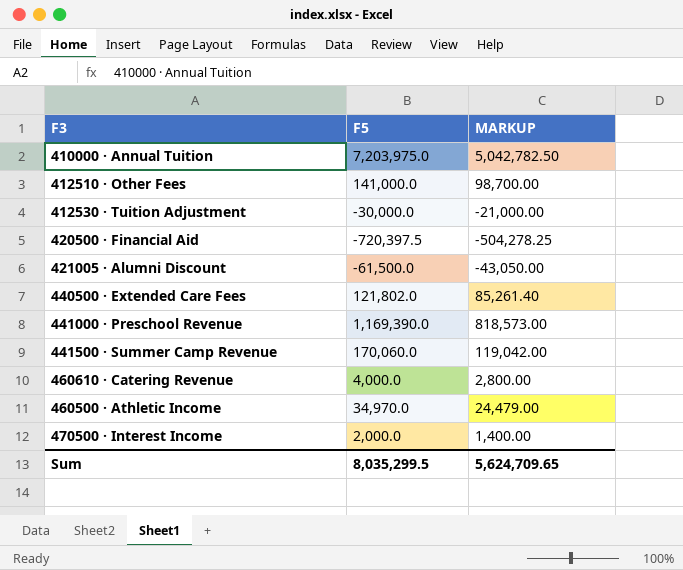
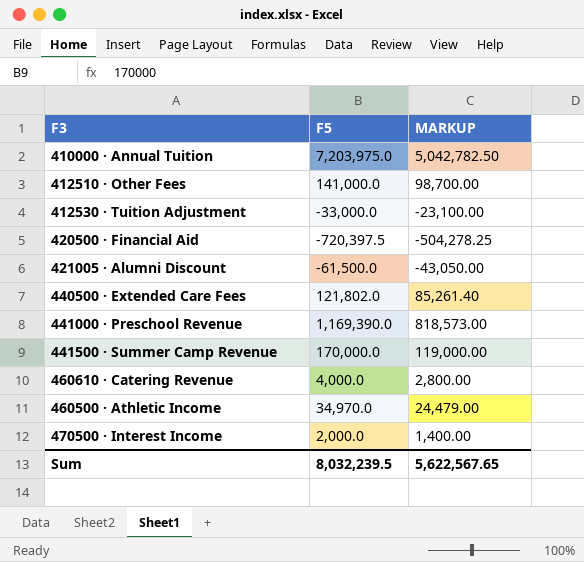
412530 · Tuition Adjustment | F5: -30,000.0 -> -33,000.0
412530 · Tuition Adjustment | MARKUP: -21,000.00 -> -23,100.00
441500 · Summer Camp Revenue | F5: 170,060.0 -> 170,000.0
441500 · Summer Camp Revenue | MARKUP: 119,042.00 -> 119,000.00
Sum | F5: 8,035,299.5 -> 8,032,239.5
Sum | MARKUP: 5,624,709.65 -> 5,622,567.65

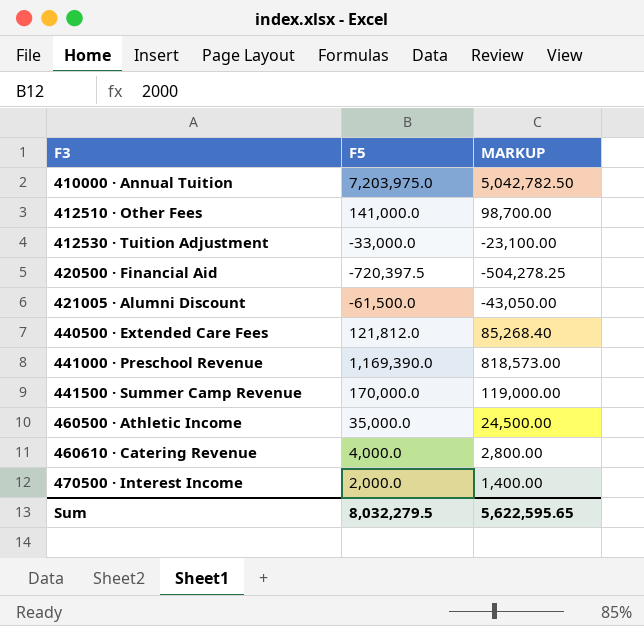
row order: none -> F3 ascending
440500 · Extended Care Fees | F5: 121,802.0 -> 121,812.0
440500 · Extended Care Fees | MARKUP: 85,261.40 -> 85,268.40
460500 · Athletic Income | F5: 34,970.0 -> 35,000.0
460500 · Athletic Income | MARKUP: 24,479.00 -> 24,500.00
Sum | F5: 8,032,239.5 -> 8,032,279.5
Sum | MARKUP: 5,622,567.65 -> 5,622,595.65

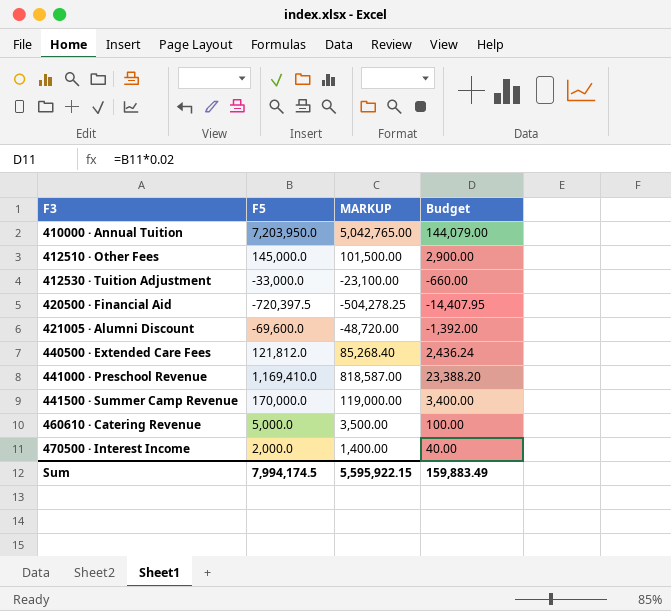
column Budget | formula: none -> [F5] * 0.02
row 460500 · Athletic Income: 35,000.0 | 24,500.00 -> none
410000 · Annual Tuition | F5: 7,203,975.0 -> 7,203,950.0
410000 · Annual Tuition | MARKUP: 5,042,782.50 -> 5,042,765.00
412510 · Other Fees | F5: 141,000.0 -> 145,000.0
412510 · Other Fees | MARKUP: 98,700.00 -> 101,500.00
421005 · Alumni Discount | F5: -61,500.0 -> -69,600.0
421005 · Alumni Discount | MARKUP: -43,050.00 -> -48,720.00
441000 · Preschool Revenue | F5: 1,169,390.0 -> 1,169,410.0
441000 · Preschool Revenue | MARKUP: 818,573.00 -> 818,587.00
460610 · Catering Revenue | F5: 4,000.0 -> 5,000.0
460610 · Catering Revenue | MARKUP: 2,800.00 -> 3,500.00
Sum | F5: 8,032,279.5 -> 7,994,174.5
Sum | MARKUP: 5,622,595.65 -> 5,595,922.15

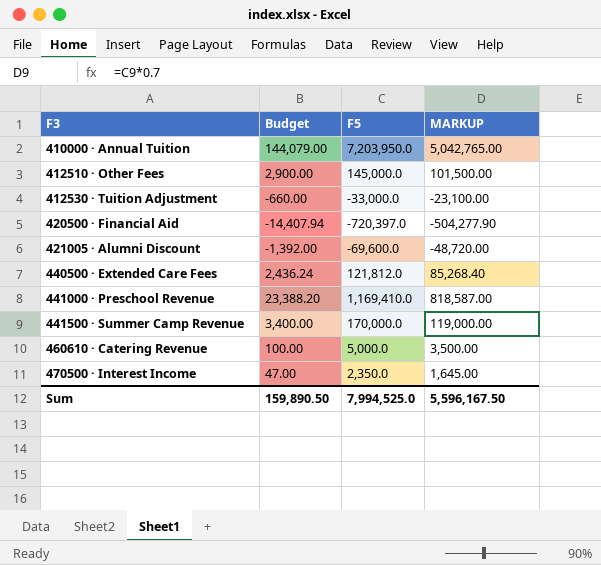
column Budget | position: 4 -> 2
420500 · Financial Aid | Budget: -14,407.95 -> -14,407.94
420500 · Financial Aid | F5: -720,397.5 -> -720,397.0
420500 · Financial Aid | MARKUP: -504,278.25 -> -504,277.90
470500 · Interest Income | Budget: 40.00 -> 47.00
470500 · Interest Income | F5: 2,000.0 -> 2,350.0
470500 · Interest Income | MARKUP: 1,400.00 -> 1,645.00
Sum | Budget: 159,883.49 -> 159,890.50
Sum | F5: 7,994,174.5 -> 7,994,525.0
Sum | MARKUP: 5,595,922.15 -> 5,596,167.50

